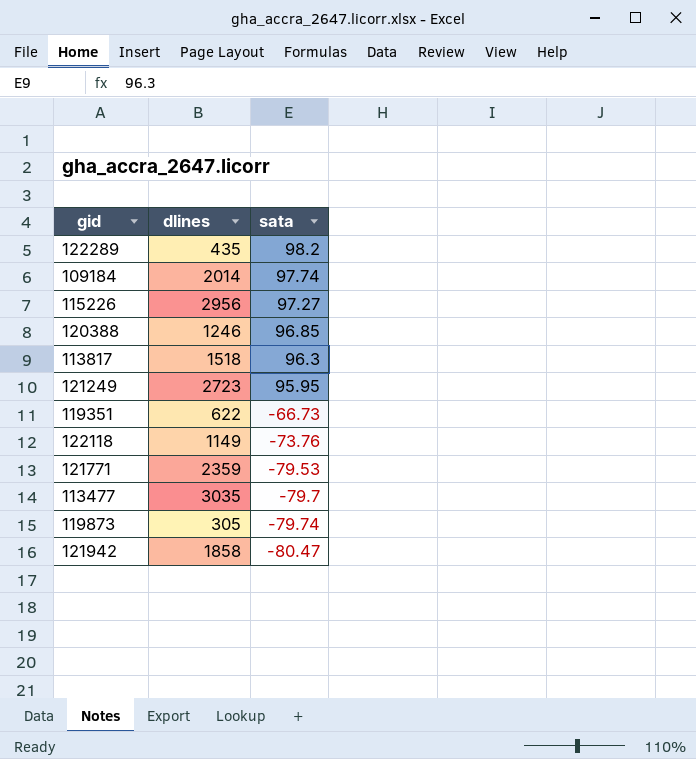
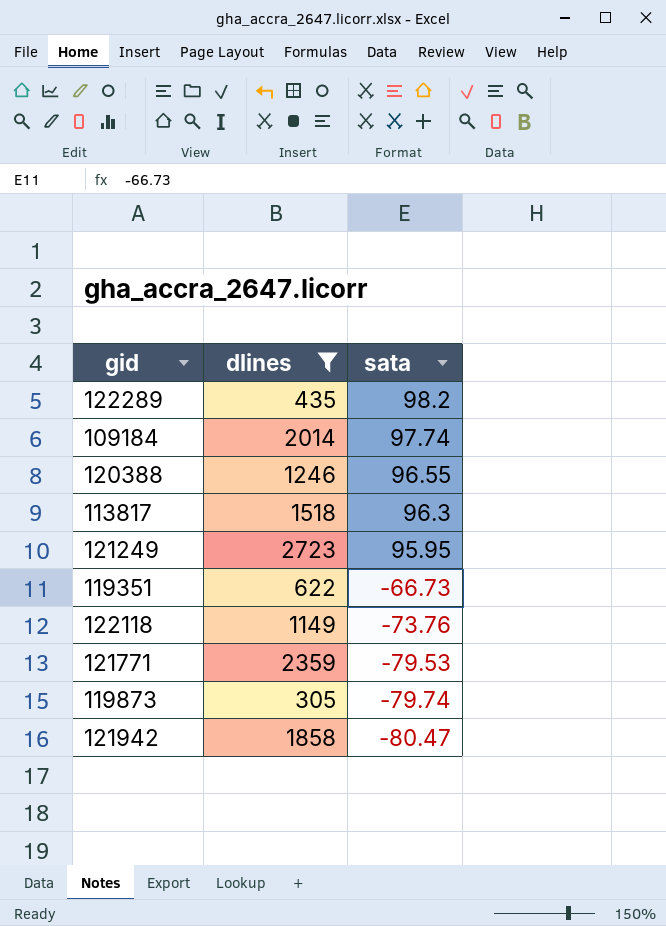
filter: none -> dlines <= 2723
120388 | sata: 96.85 -> 96.55

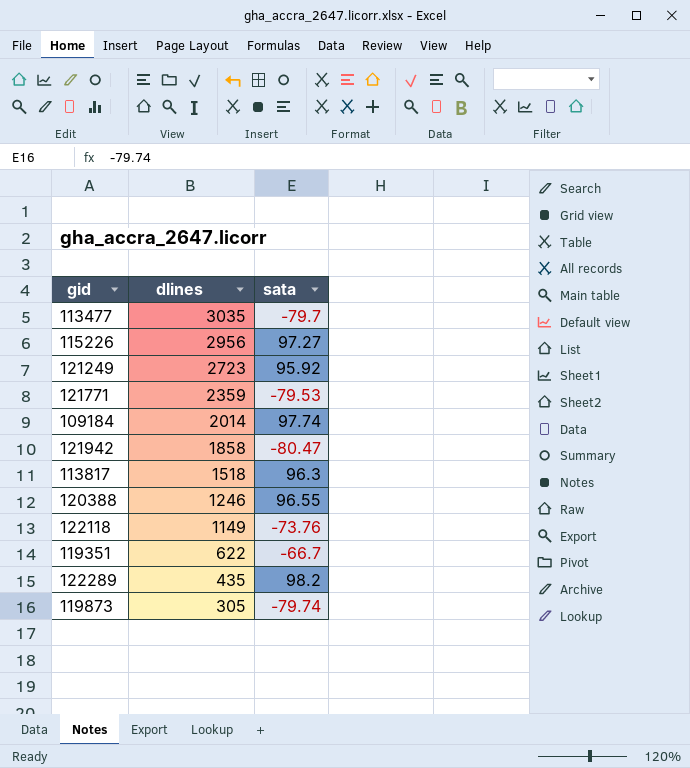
filter: dlines <= 2723 -> none
row order: sata descending -> dlines descending
121249 | sata: 95.95 -> 95.92
119351 | sata: -66.73 -> -66.7

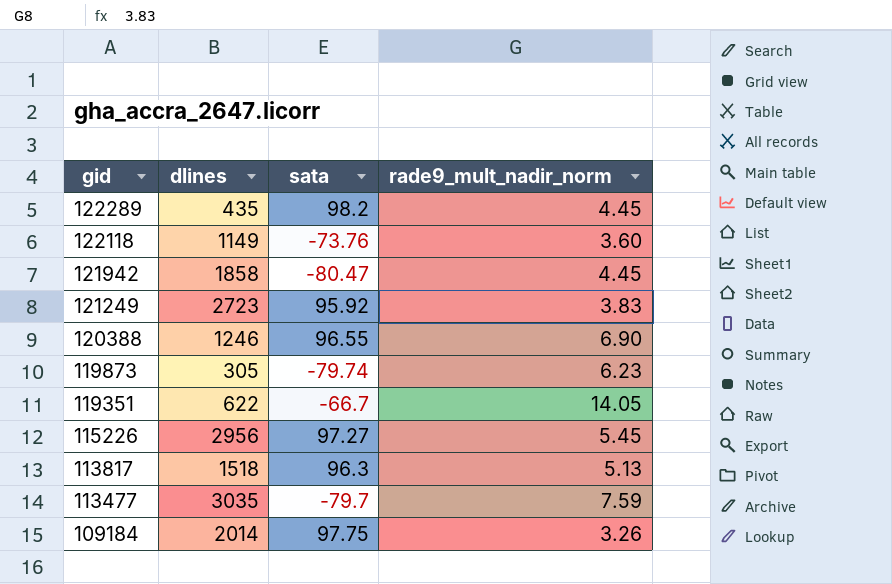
row order: dlines descending -> gid descending
column rade9_mult_nadir_norm | position: none -> 4
row 121771: 2359 | -79.53 -> none
109184 | sata: 97.74 -> 97.75

